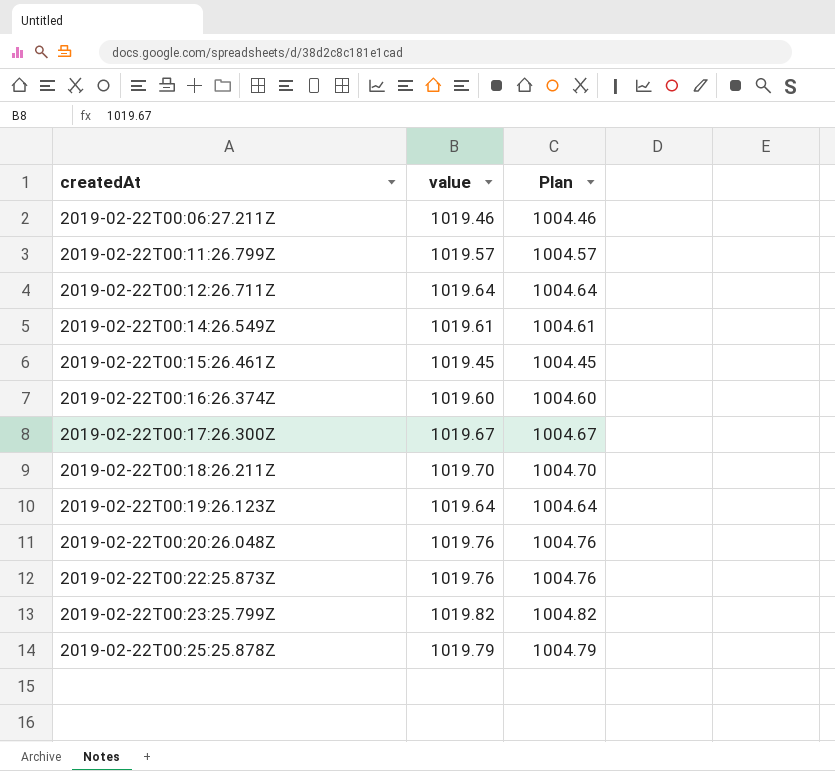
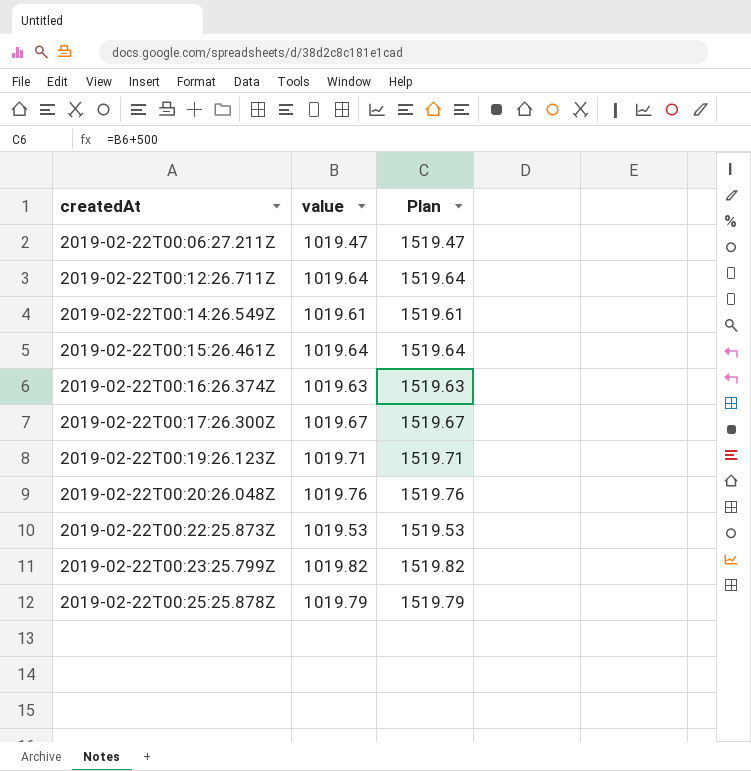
column Plan | formula: [value] - 15 -> [value] + 500
row 2019-02-22T00:11:26.799Z: 1019.57 | 1004.57 -> none
row 2019-02-22T00:18:26.211Z: 1019.70 | 1004.70 -> none
2019-02-22T00:06:27.211Z | value: 1019.46 -> 1019.47
2019-02-22T00:15:26.461Z | value: 1019.45 -> 1019.64
2019-02-22T00:16:26.374Z | value: 1019.60 -> 1019.63
2019-02-22T00:19:26.123Z | value: 1019.64 -> 1019.71
2019-02-22T00:22:25.873Z | value: 1019.76 -> 1019.53

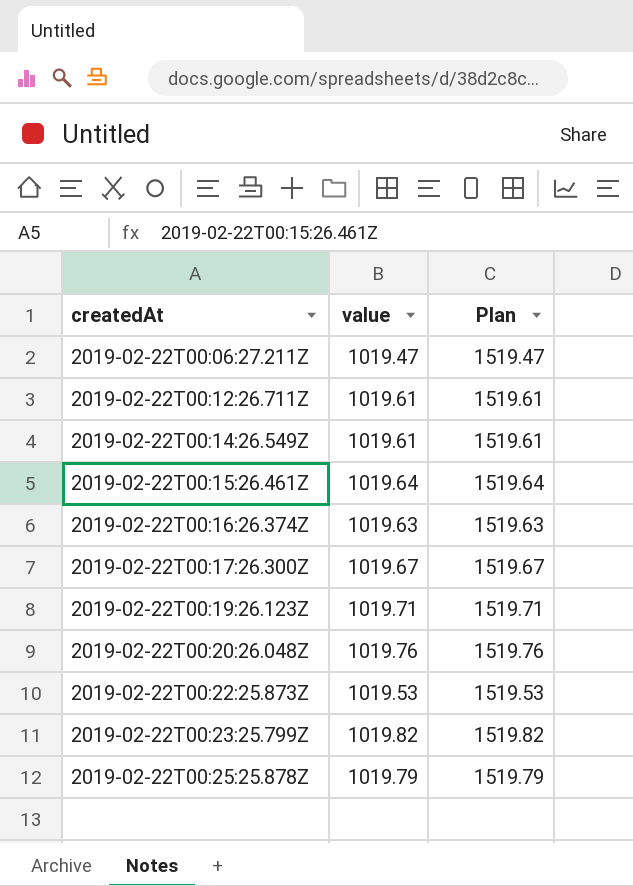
2019-02-22T00:12:26.711Z | value: 1019.64 -> 1019.61
2019-02-22T00:12:26.711Z | Plan: 1519.64 -> 1519.61

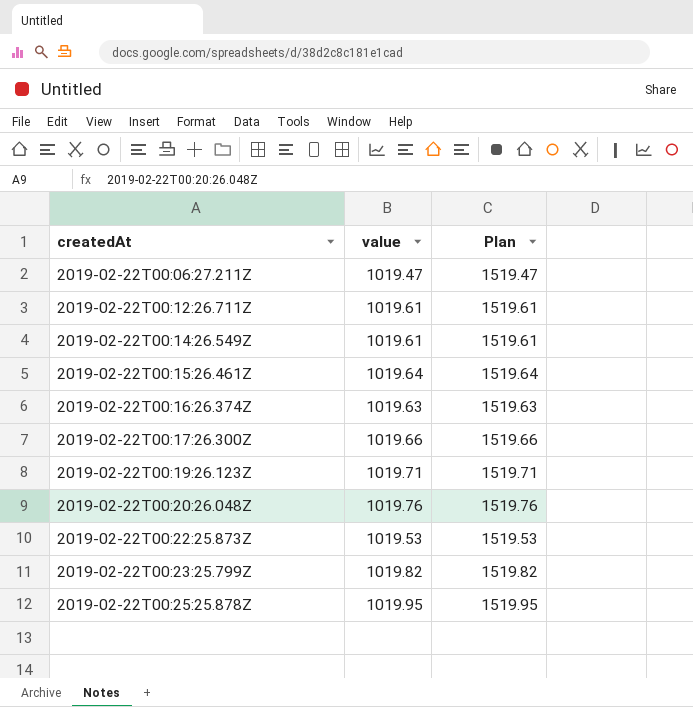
2019-02-22T00:17:26.300Z | value: 1019.67 -> 1019.66
2019-02-22T00:17:26.300Z | Plan: 1519.67 -> 1519.66
2019-02-22T00:25:25.878Z | value: 1019.79 -> 1019.95
2019-02-22T00:25:25.878Z | Plan: 1519.79 -> 1519.95

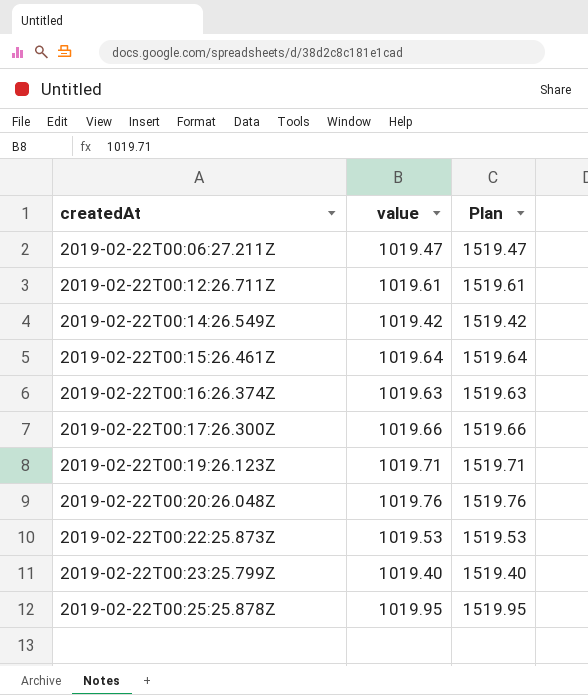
2019-02-22T00:14:26.549Z | value: 1019.61 -> 1019.42
2019-02-22T00:14:26.549Z | Plan: 1519.61 -> 1519.42
2019-02-22T00:23:25.799Z | value: 1019.82 -> 1019.40
2019-02-22T00:23:25.799Z | Plan: 1519.82 -> 1519.40

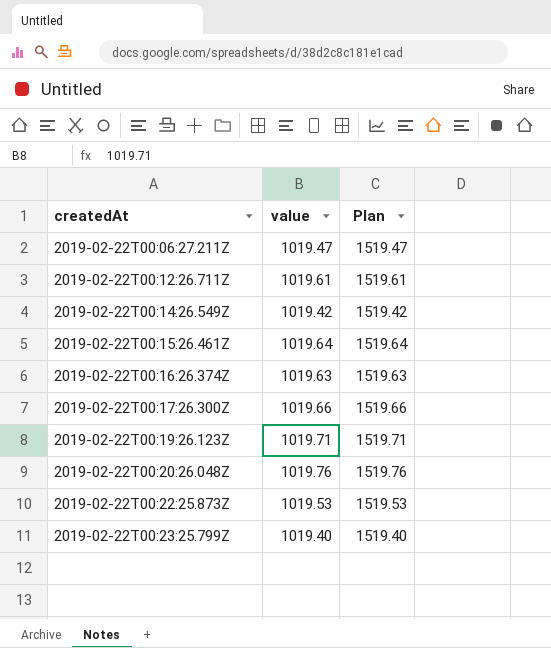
row 2019-02-22T00:25:25.878Z: 1019.95 | 1519.95 -> none

